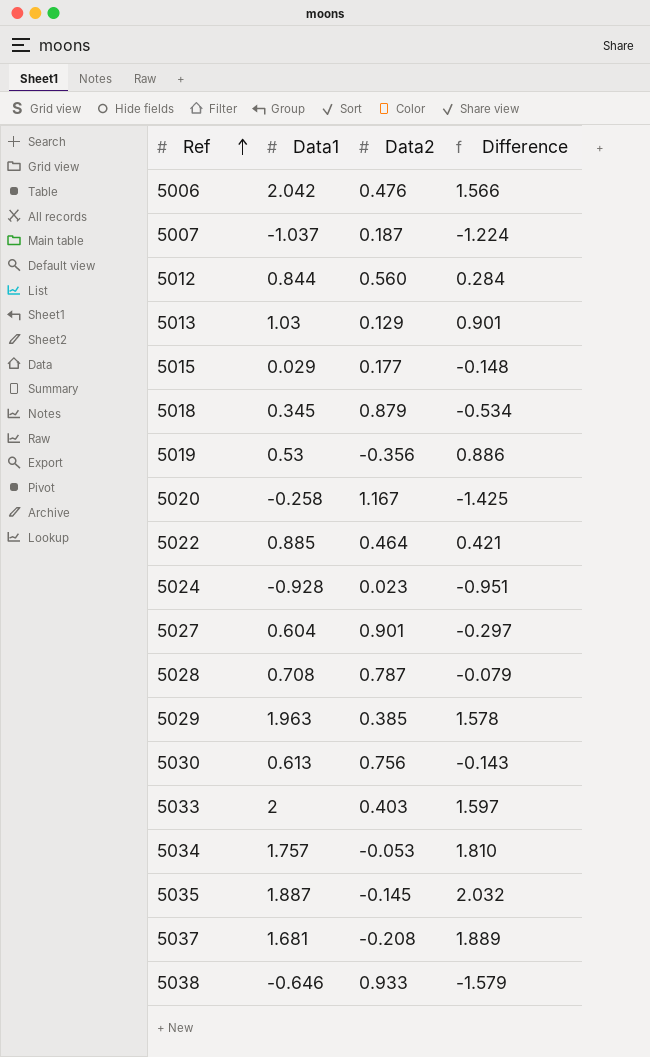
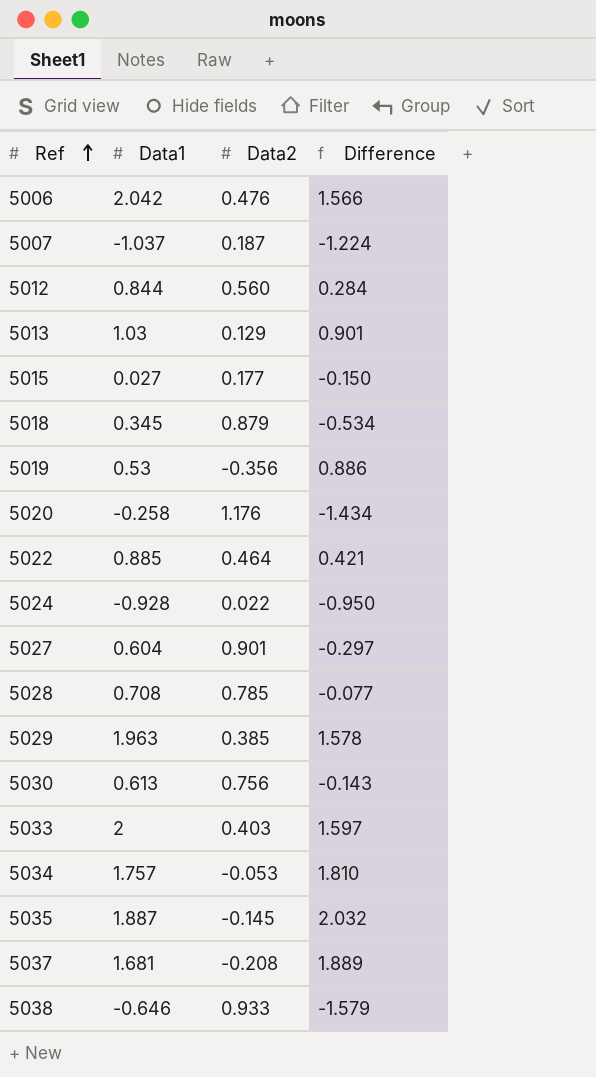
5015 | Data1: 0.029 -> 0.027
5015 | Difference: -0.148 -> -0.150
5020 | Data2: 1.167 -> 1.176
5020 | Difference: -1.425 -> -1.434
5024 | Data2: 0.023 -> 0.022
5024 | Difference: -0.951 -> -0.950
5028 | Data2: 0.787 -> 0.785
5028 | Difference: -0.079 -> -0.077

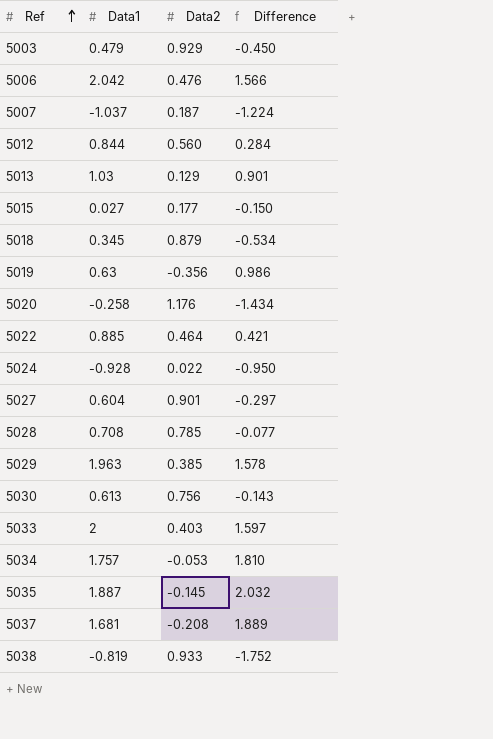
row 5003: none -> 0.479 | 0.929 | -0.450
5019 | Data1: 0.53 -> 0.63
5019 | Difference: 0.886 -> 0.986
5038 | Data1: -0.646 -> -0.819
5038 | Difference: -1.579 -> -1.752

